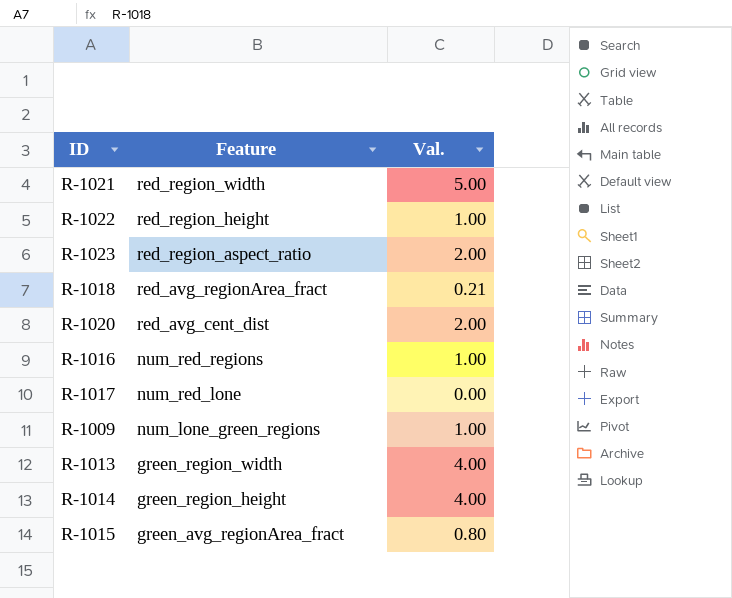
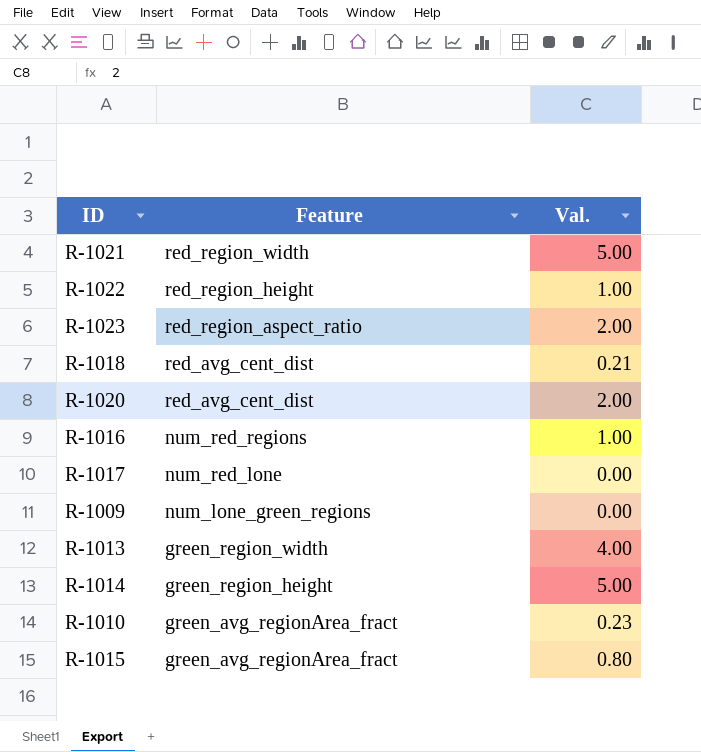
R-1018 | Feature: red_avg_regionArea_fract -> red_avg_cent_dist
R-1009 | Val.: 1.00 -> 0.00
R-1014 | Val.: 4.00 -> 5.00
row R-1010: none -> green_avg_regionArea_fract | 0.23

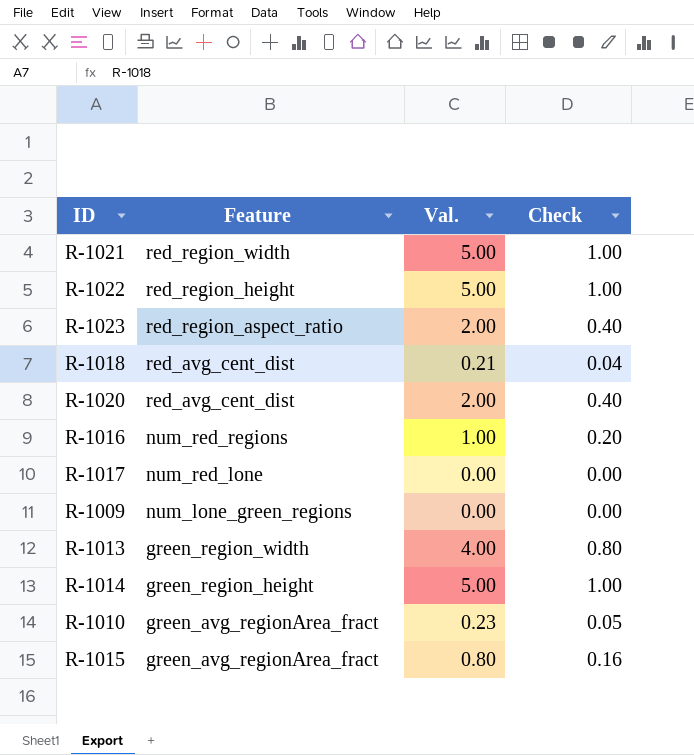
column Check | formula: none -> [Val.] * 0.2
R-1022 | Val.: 1.00 -> 5.00

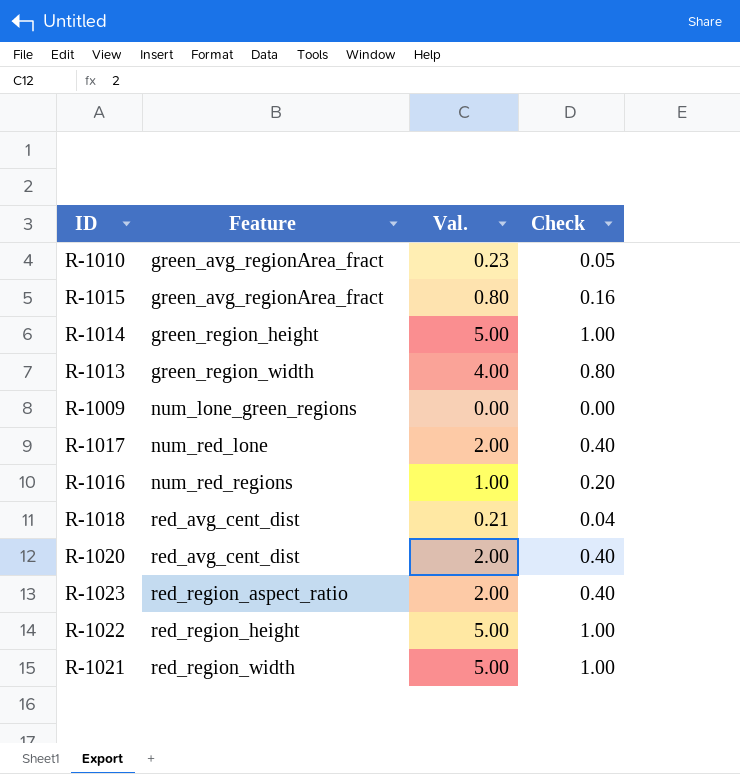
row order: Feature descending -> Feature ascending
R-1017 | Val.: 0.00 -> 2.00
R-1017 | Check: 0.00 -> 0.40

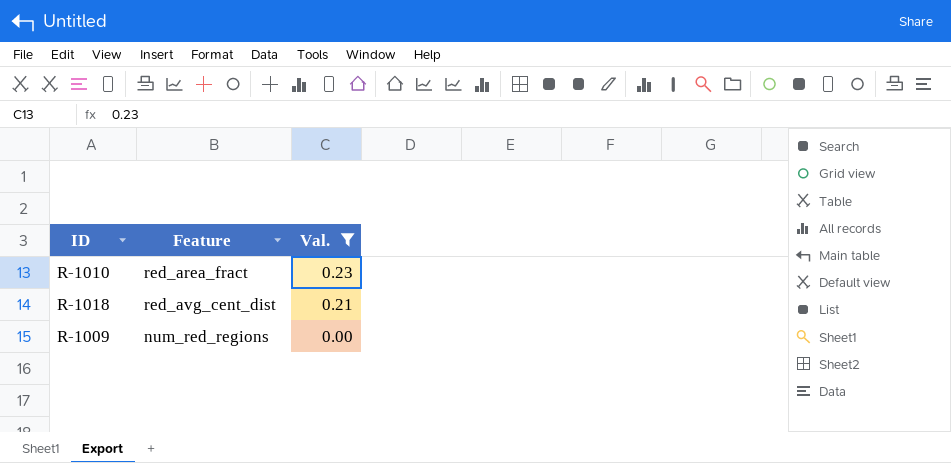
filter: none -> Val. <= 0.23
row order: Feature ascending -> Val. descending
column Check | formula: [Val.] * 0.2 -> none
R-1010 | Feature: green_avg_regionArea_fract -> red_area_fract
R-1009 | Feature: num_lone_green_regions -> num_red_regions

